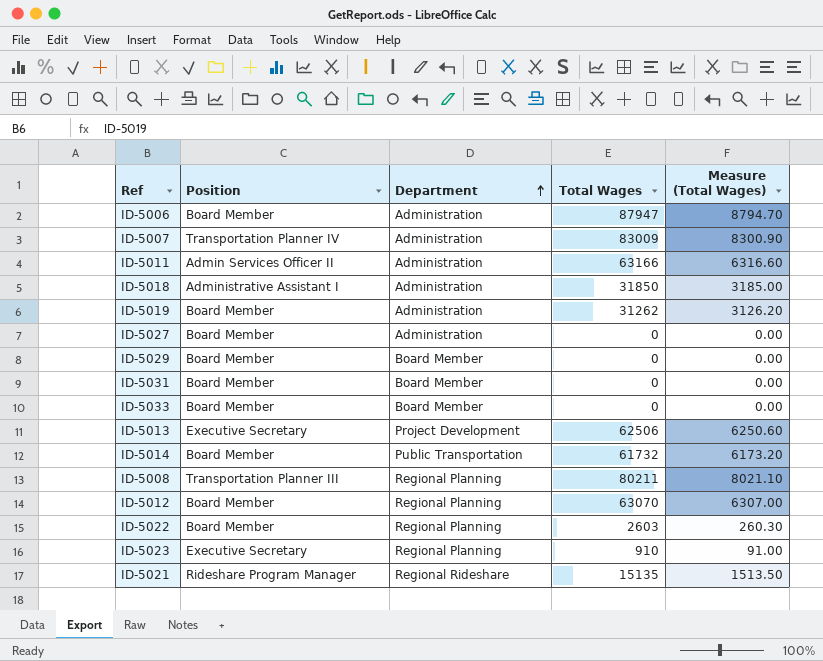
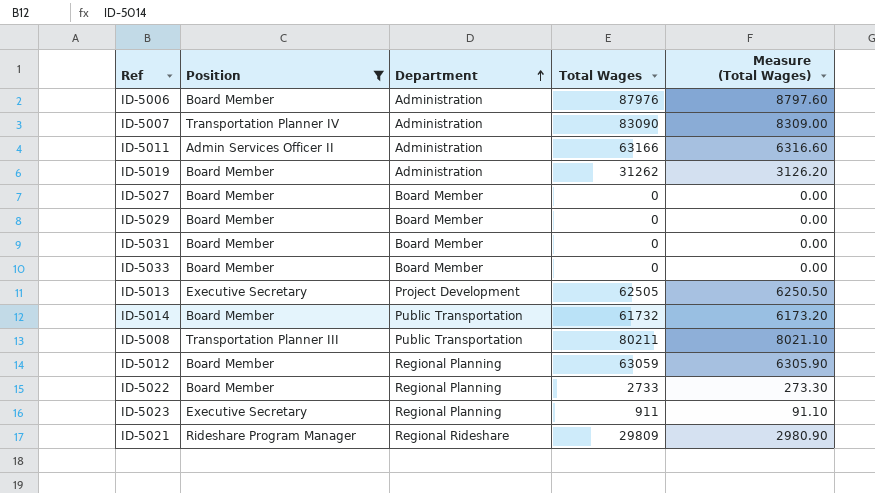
filter: none -> Position != Administrative Assistant I
ID-5006 | Total Wages: 87947 -> 87976
ID-5006 | Measure (Total Wages): 8794.70 -> 8797.60
ID-5007 | Total Wages: 83009 -> 83090
ID-5007 | Measure (Total Wages): 8300.90 -> 8309.00
ID-5027 | Department: Administration -> Board Member
ID-5013 | Total Wages: 62506 -> 62505
ID-5013 | Measure (Total Wages): 6250.60 -> 6250.50
ID-5008 | Department: Regional Planning -> Public Transportation
ID-5012 | Total Wages: 63070 -> 63059
ID-5012 | Measure (Total Wages): 6307.00 -> 6305.90
ID-5022 | Total Wages: 2603 -> 2733
ID-5022 | Measure (Total Wages): 260.30 -> 273.30
ID-5023 | Total Wages: 910 -> 911
ID-5023 | Measure (Total Wages): 91.00 -> 91.10
ID-5021 | Total Wages: 15135 -> 29809
ID-5021 | Measure (Total Wages): 1513.50 -> 2980.90

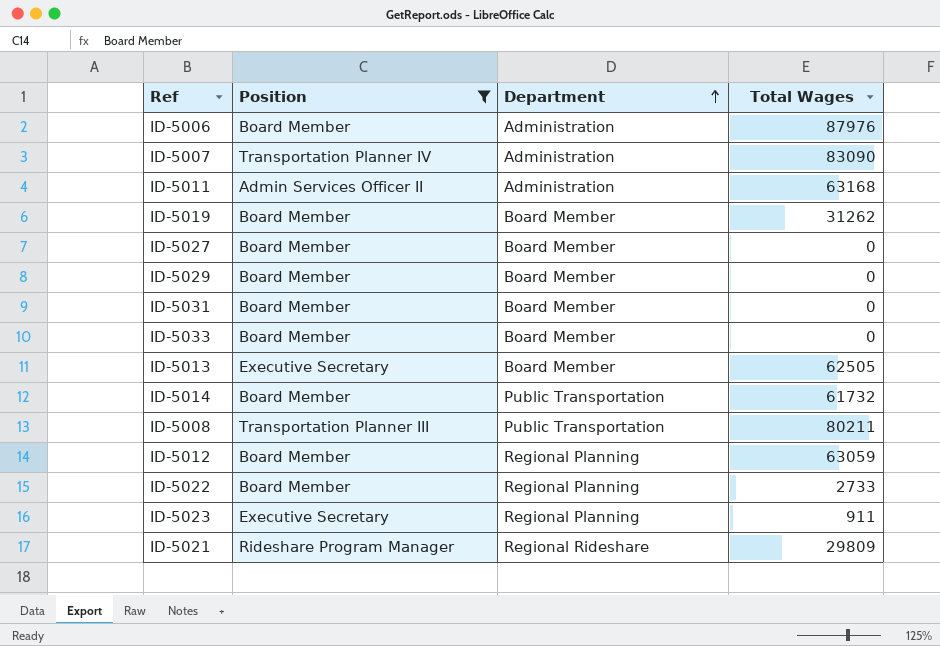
column Measure (Total Wages) | formula: [Total Wages] * 0.1 -> none
ID-5011 | Total Wages: 63166 -> 63168
ID-5019 | Department: Administration -> Board Member
ID-5013 | Department: Project Development -> Board Member

